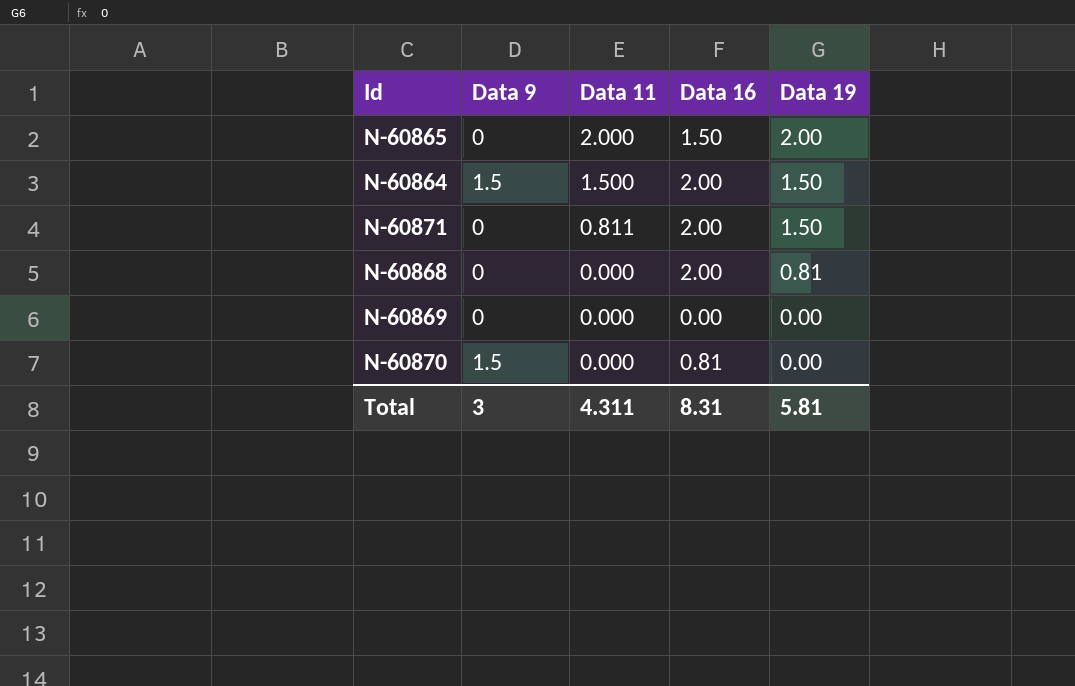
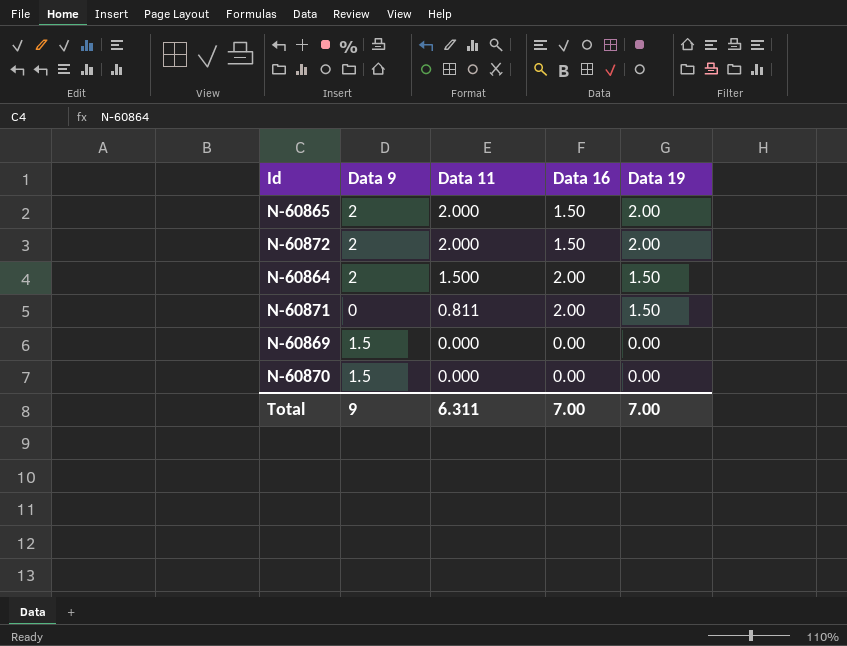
row N-60868: 0 | 0.000 | 2.00 | 0.81 -> none
N-60865 | Data 9: 0 -> 2
row N-60872: none -> 2 | 2.000 | 1.50 | 2.00
N-60864 | Data 9: 1.5 -> 2
N-60869 | Data 9: 0 -> 1.5
N-60870 | Data 16: 0.81 -> 0.00
Total | Data 9: 3 -> 9
Total | Data 11: 4.311 -> 6.311
Total | Data 16: 8.31 -> 7.00
Total | Data 19: 5.81 -> 7.00

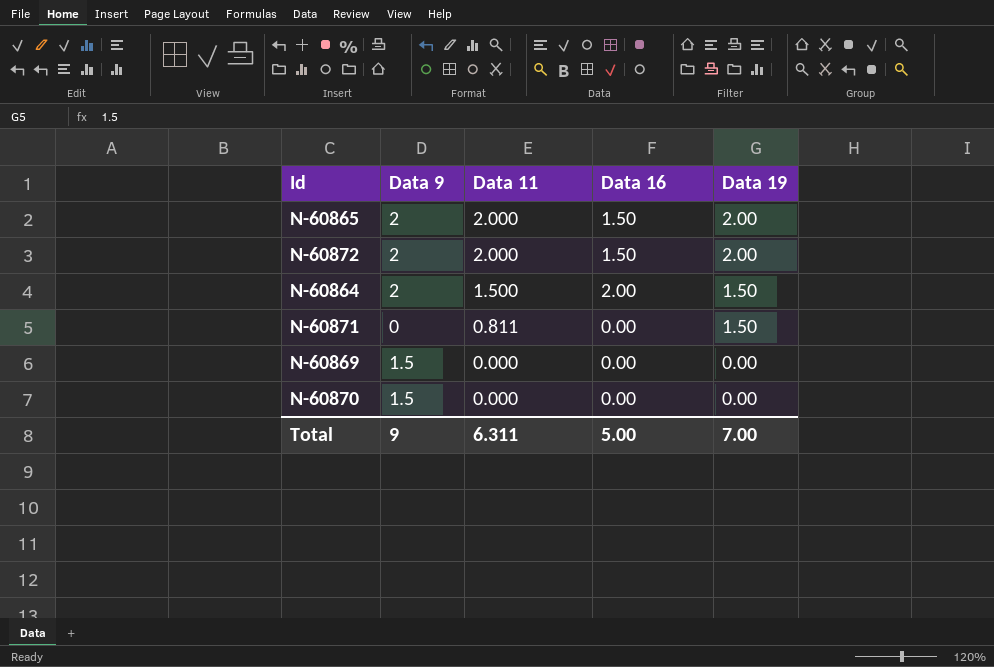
N-60871 | Data 16: 2.00 -> 0.00
Total | Data 16: 7.00 -> 5.00

